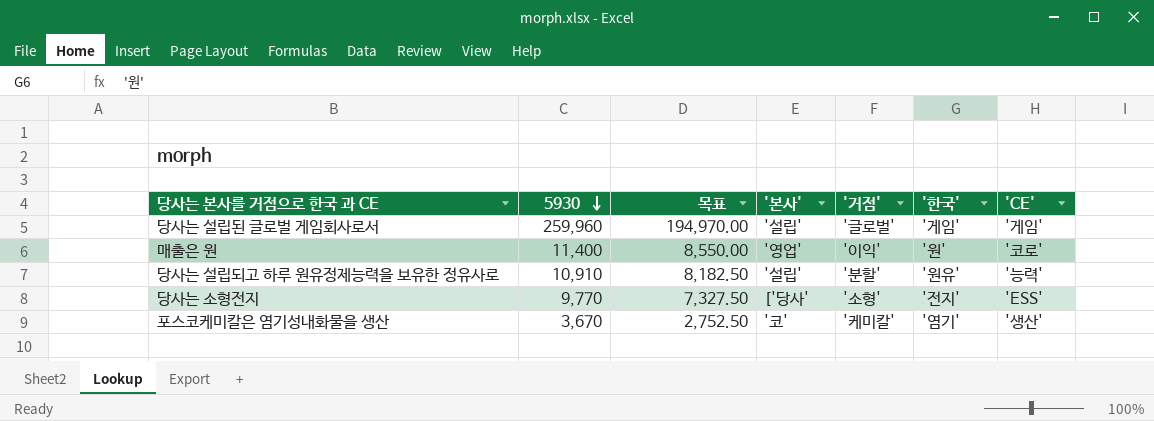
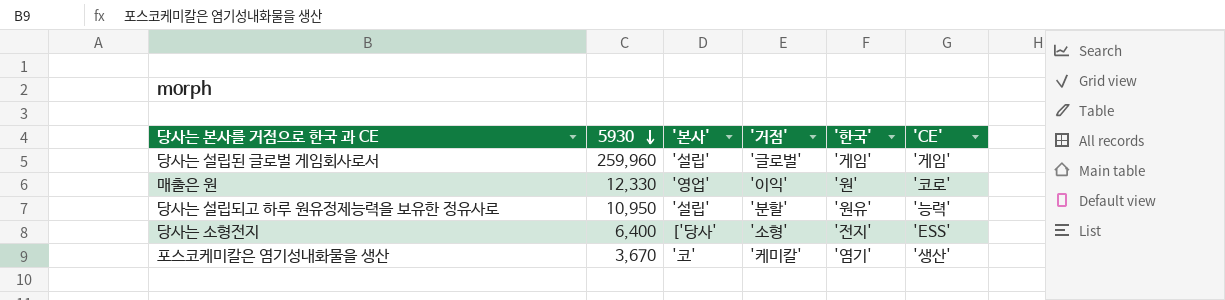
column 목표 | formula: [5930] * 0.75 -> none
매출은 원 | 5930: 11,400 -> 12,330
당사는 설립되고 하루 원유정제능력을 보유한 정유사로 | 5930: 10,910 -> 10,950
당사는 소형전지 | 5930: 9,770 -> 6,400

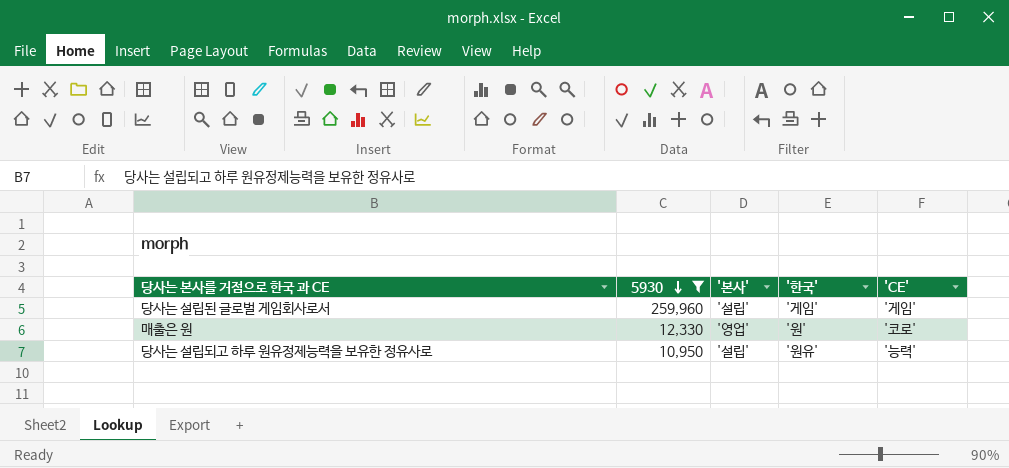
filter: none -> 5930 >= 10,950
column '거점' | position: 4 -> none

